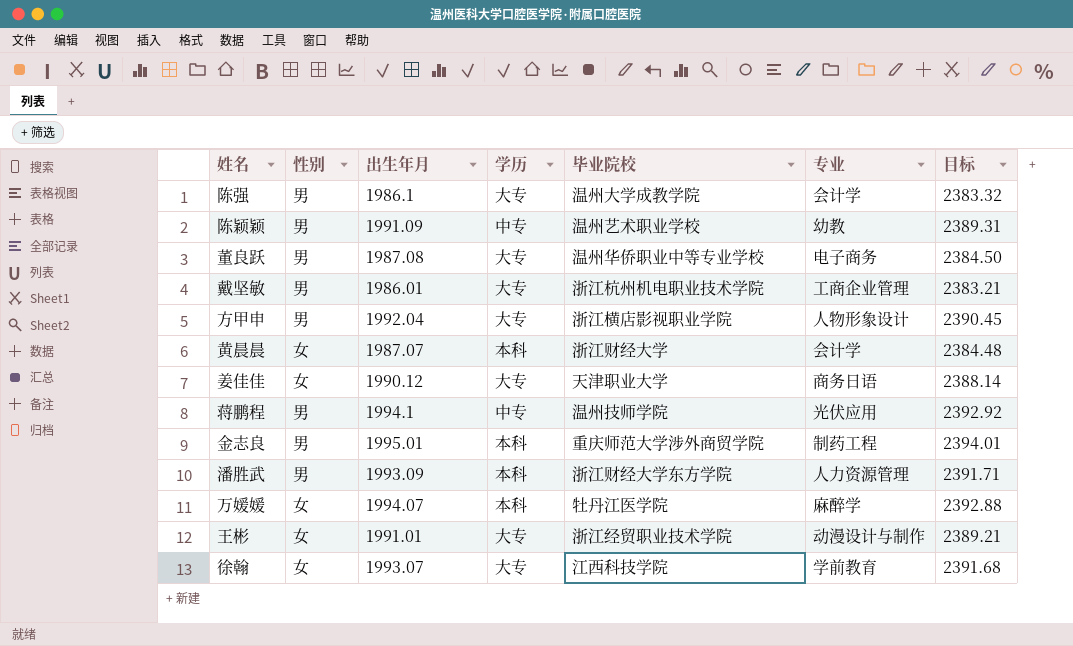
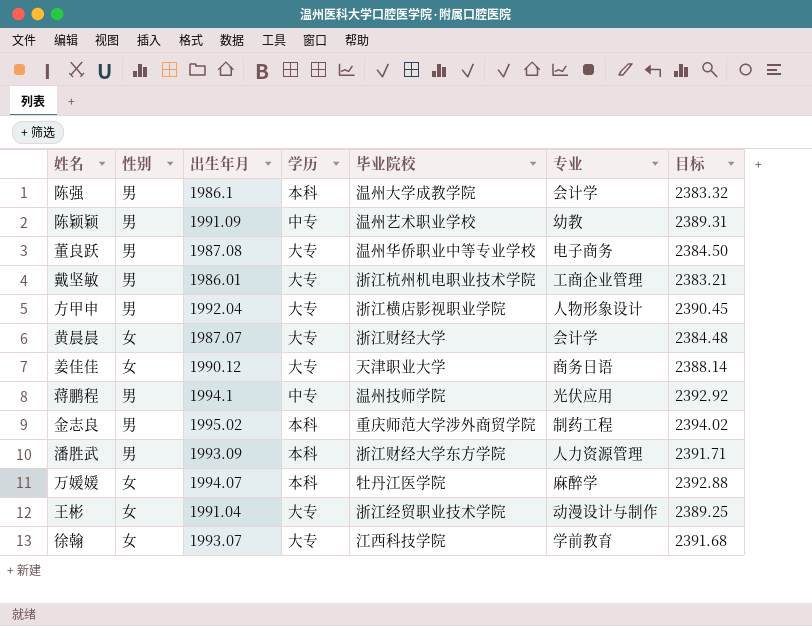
陈强 | 学历: 大专 -> 本科
黄晨晨 | 学历: 本科 -> 大专
金志良 | 出生年月: 1995.01 -> 1995.02
金志良 | 目标: 2394.01 -> 2394.02
王彬 | 出生年月: 1991.01 -> 1991.04
王彬 | 目标: 2389.21 -> 2389.25

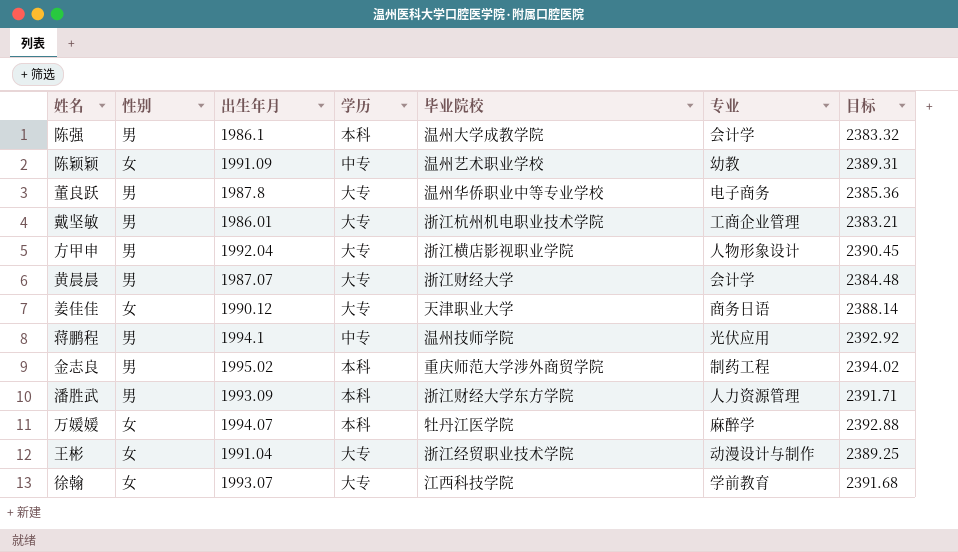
陈颖颖 | 性别: 男 -> 女
董良跃 | 出生年月: 1987.08 -> 1987.8
董良跃 | 目标: 2384.50 -> 2385.36
黄晨晨 | 性别: 女 -> 男

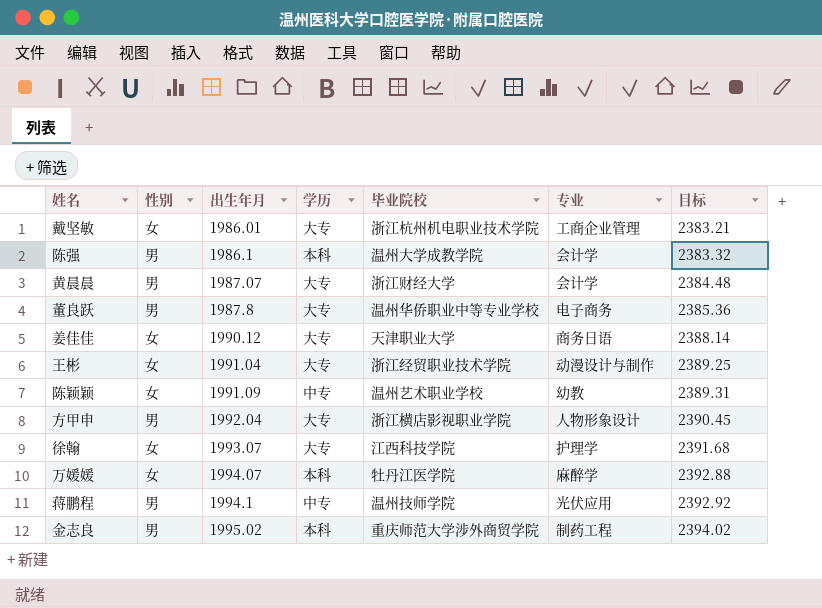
row order: none -> 出生年月 ascending
row 潘胜武: 男 | 1993.09 | 本科 | 浙江财经大学东方学院 | 人力资源管理 | 2391.71 -> none
戴坚敏 | 性别: 男 -> 女
徐翰 | 专业: 学前教育 -> 护理学

